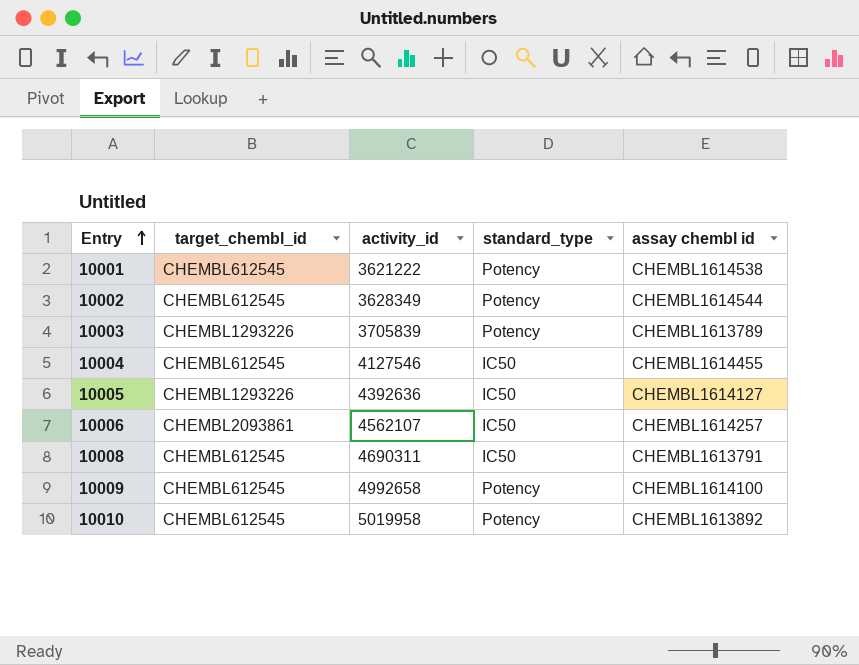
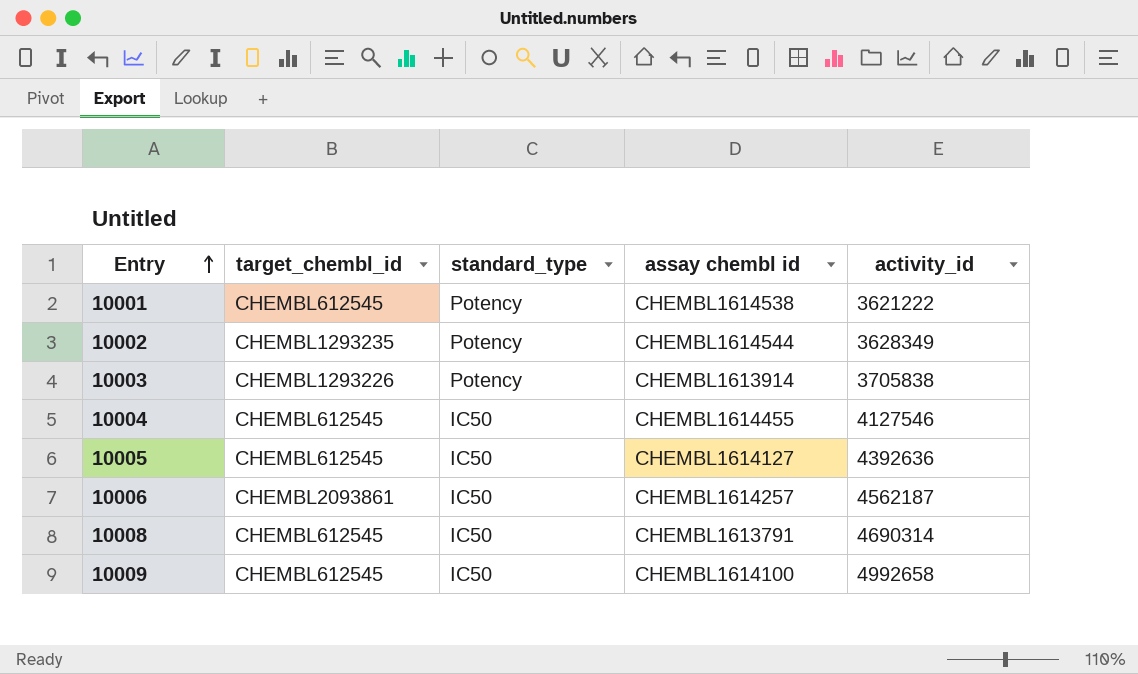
column activity_id | position: 3 -> 5
row 10010: CHEMBL612545 | 5019958 | Potency | CHEMBL1613892 -> none
10002 | target_chembl_id: CHEMBL612545 -> CHEMBL1293235
10003 | assay chembl id: CHEMBL1613789 -> CHEMBL1613914
10003 | activity_id: 3705839 -> 3705838
10005 | target_chembl_id: CHEMBL1293226 -> CHEMBL612545
10006 | activity_id: 4562107 -> 4562187
10008 | activity_id: 4690311 -> 4690314
10009 | standard_type: Potency -> IC50

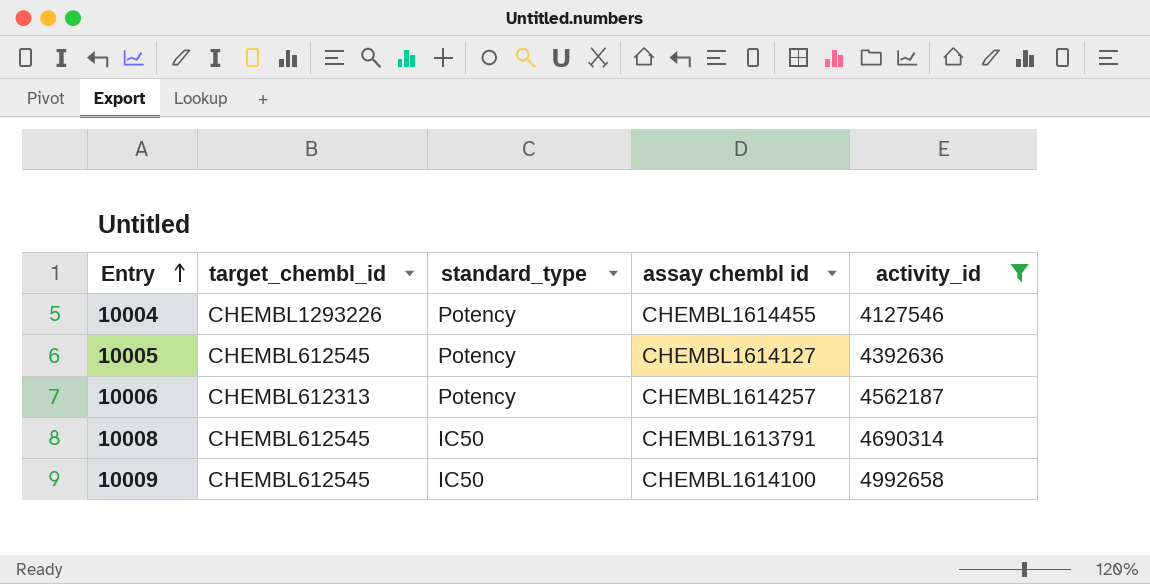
filter: none -> activity_id >= 4127546
10004 | target_chembl_id: CHEMBL612545 -> CHEMBL1293226
10004 | standard_type: IC50 -> Potency
10005 | standard_type: IC50 -> Potency
10006 | target_chembl_id: CHEMBL2093861 -> CHEMBL612313
10006 | standard_type: IC50 -> Potency

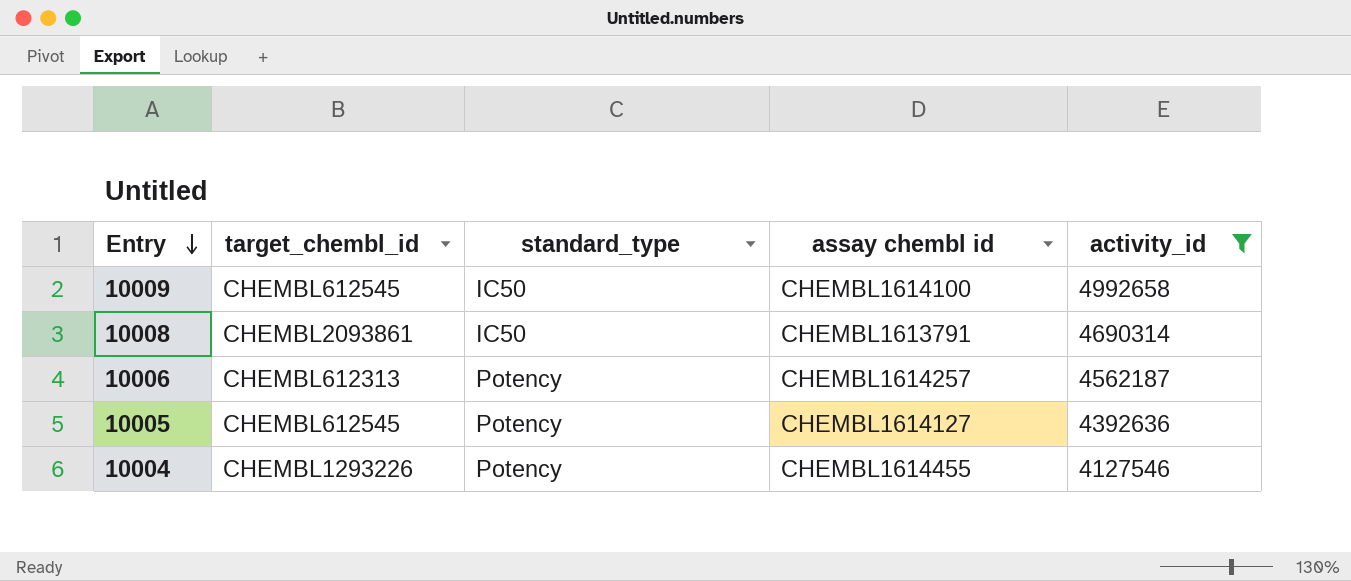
row order: Entry ascending -> Entry descending
10008 | target_chembl_id: CHEMBL612545 -> CHEMBL2093861

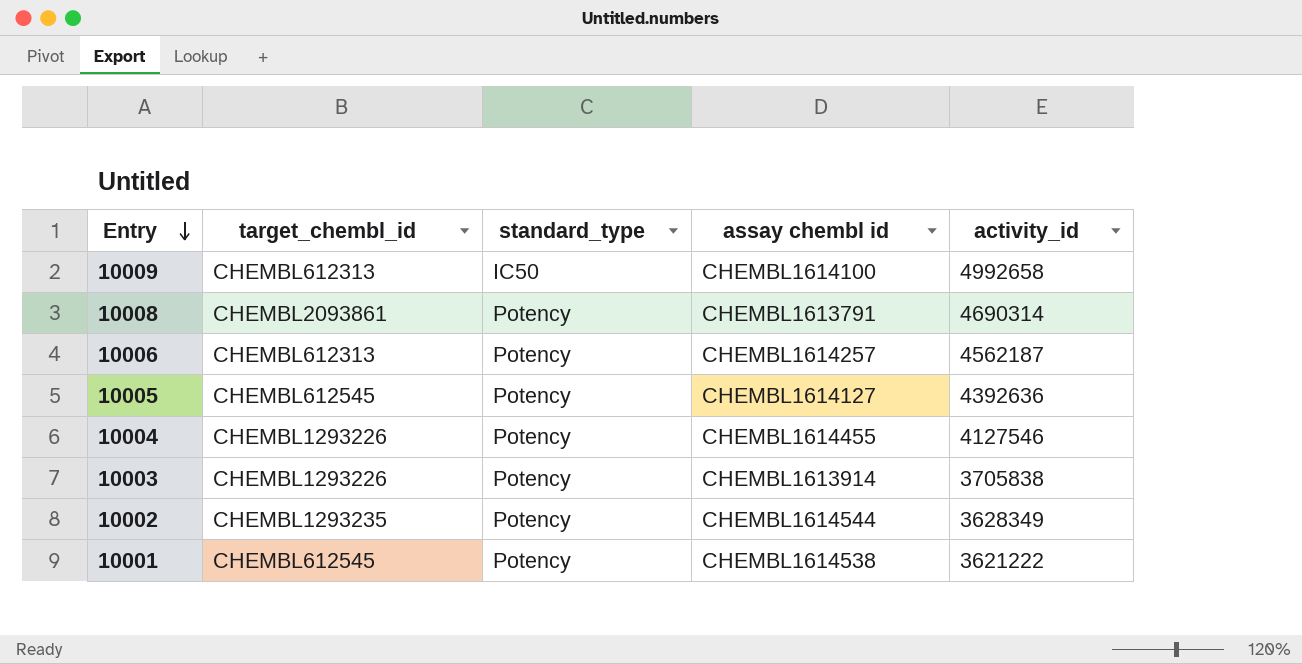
filter: activity_id >= 4127546 -> none
10009 | target_chembl_id: CHEMBL612545 -> CHEMBL612313
10008 | standard_type: IC50 -> Potency

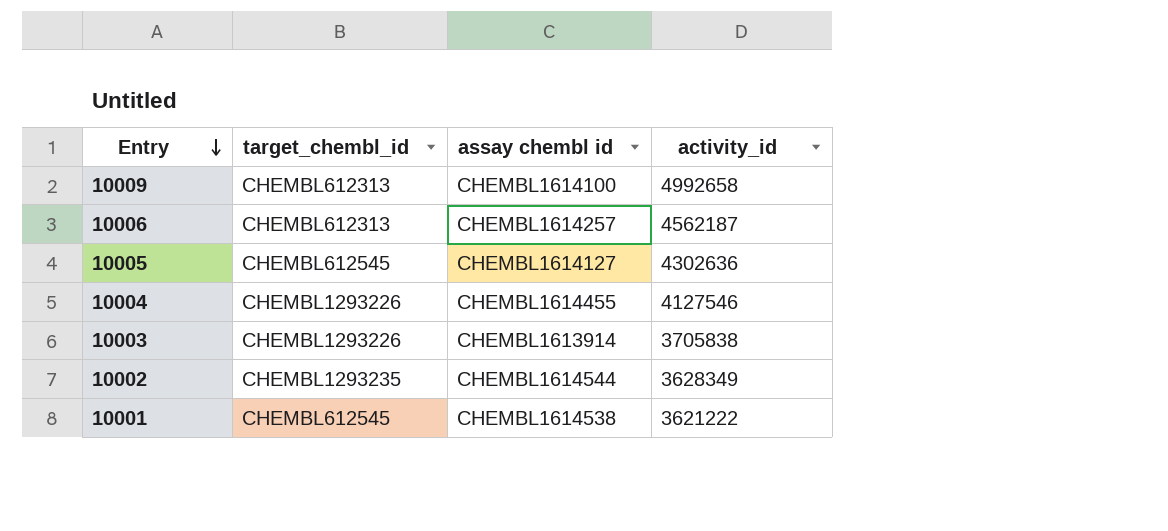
column standard_type | position: 3 -> none
row 10008: CHEMBL2093861 | Potency | CHEMBL1613791 | 4690314 -> none
10005 | activity_id: 4392636 -> 4302636

